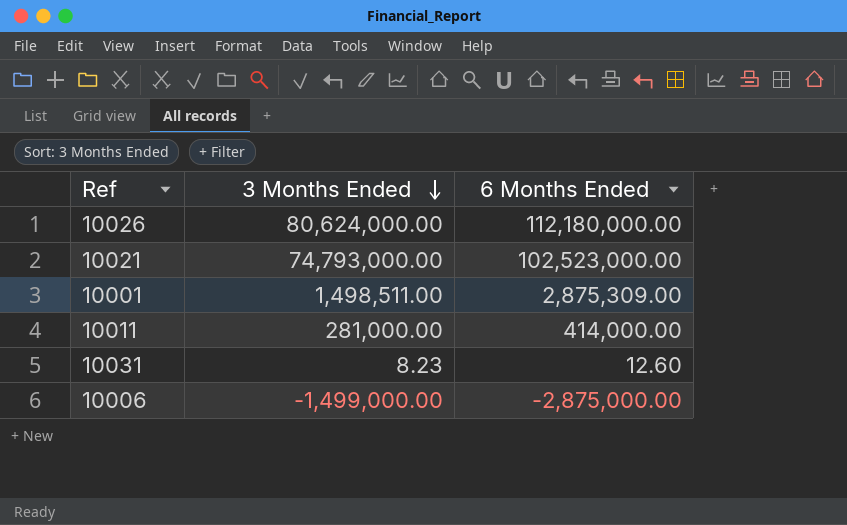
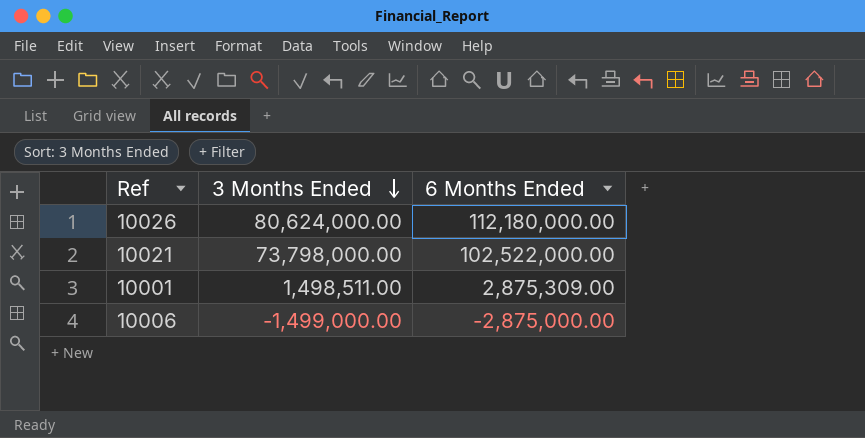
row 10011: 281,000.00 | 414,000.00 -> none
row 10031: 8.23 | 12.60 -> none
10021 | 3 Months Ended: 74,793,000.00 -> 73,798,000.00
10021 | 6 Months Ended: 102,523,000.00 -> 102,522,000.00

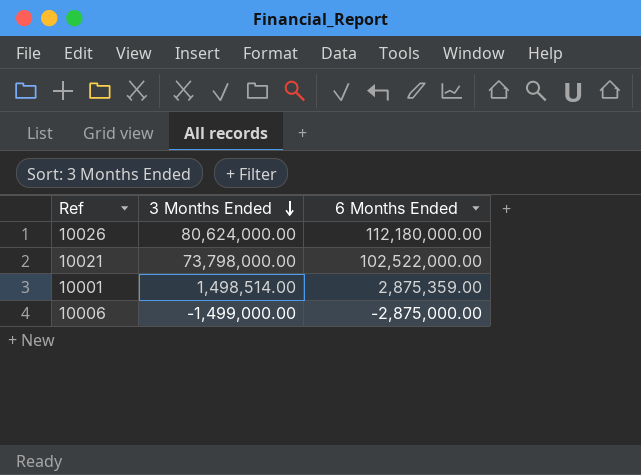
10001 | 3 Months Ended: 1,498,511.00 -> 1,498,514.00
10001 | 6 Months Ended: 2,875,309.00 -> 2,875,359.00

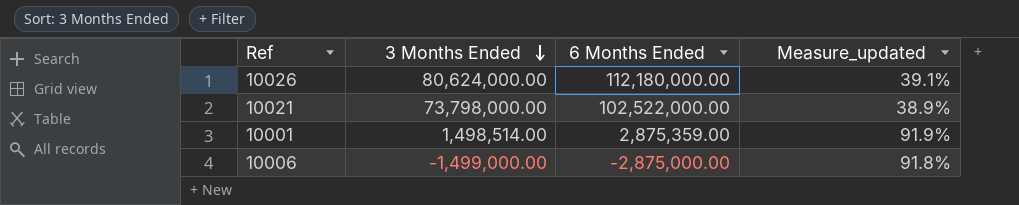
column Measure_updated | formula: none -> ([6 Months Ended] - [3 Months Ended]) / [3 Months Ended]

